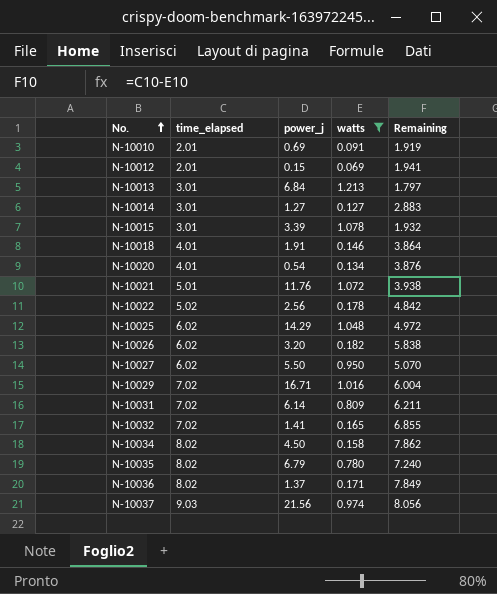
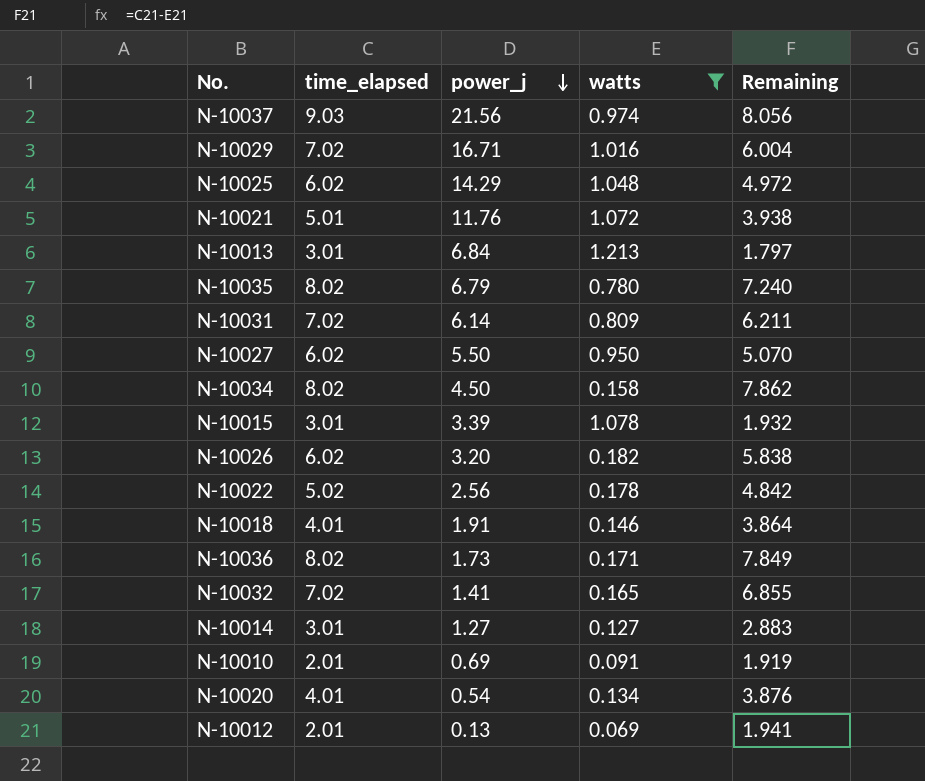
row order: No. ascending -> power_j descending
N-10036 | power_j: 1.37 -> 1.73
N-10012 | power_j: 0.15 -> 0.13

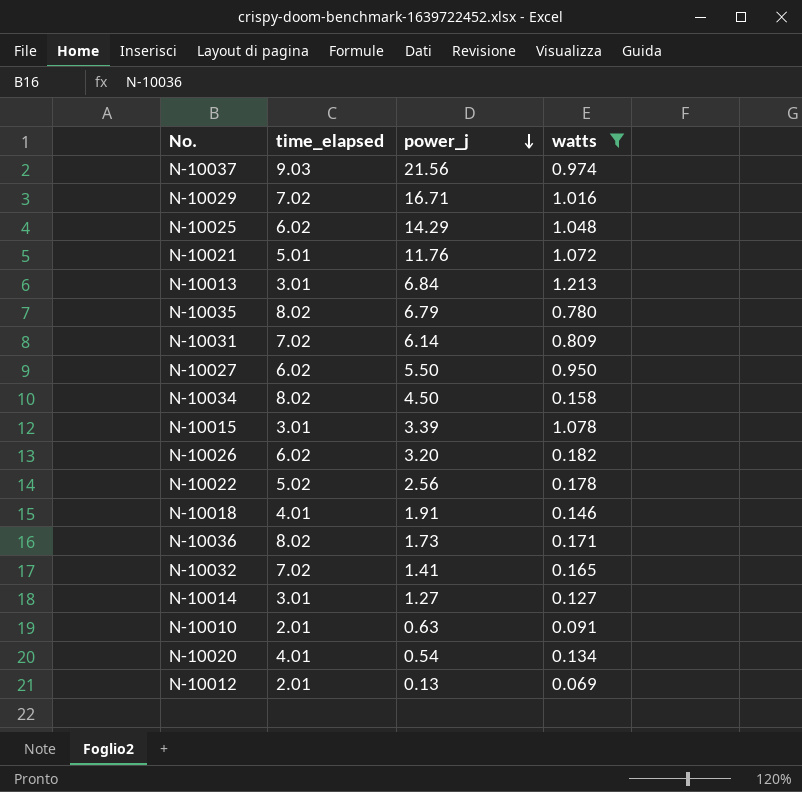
column Remaining | formula: [time_elapsed] - [watts] -> none
N-10010 | power_j: 0.69 -> 0.63

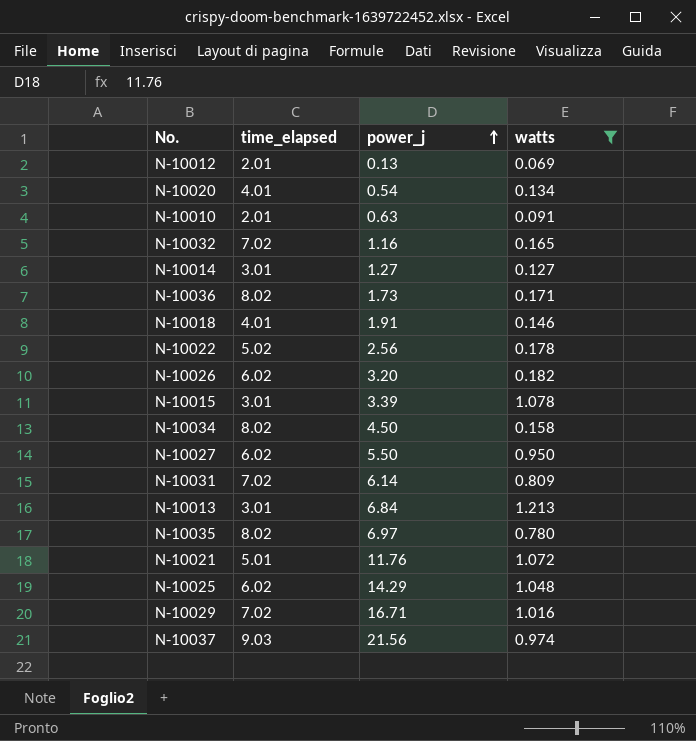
row order: power_j descending -> power_j ascending
N-10032 | power_j: 1.41 -> 1.16
N-10035 | power_j: 6.79 -> 6.97

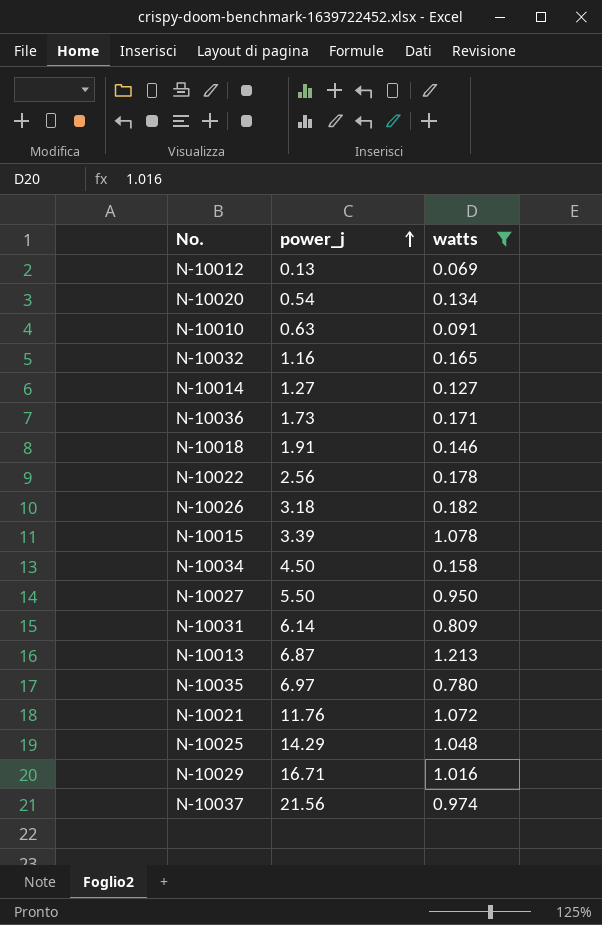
column time_elapsed | position: 2 -> none
N-10026 | power_j: 3.20 -> 3.18
N-10013 | power_j: 6.84 -> 6.87

